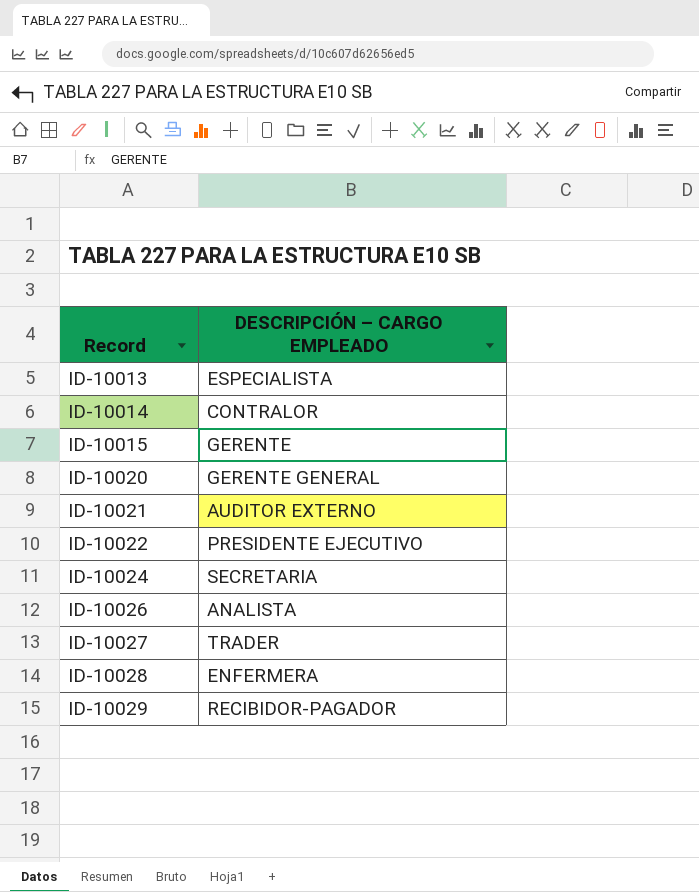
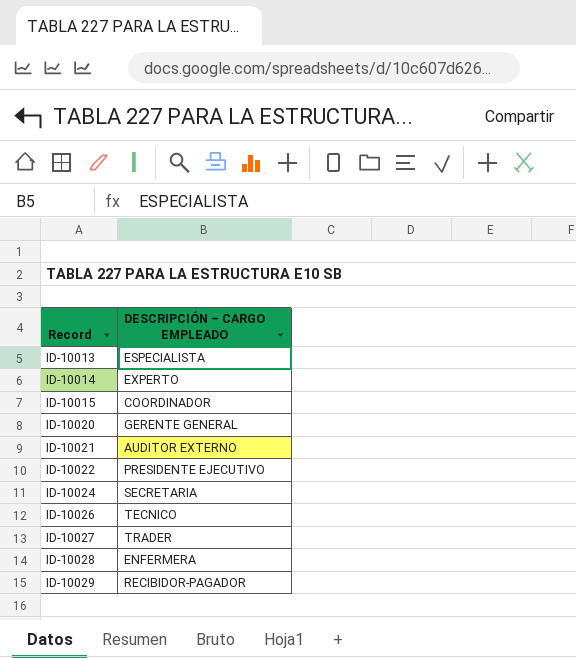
ID-10014 | DESCRIPCIÓN – CARGO EMPLEADO: CONTRALOR -> EXPERTO
ID-10015 | DESCRIPCIÓN – CARGO EMPLEADO: GERENTE -> COORDINADOR
ID-10026 | DESCRIPCIÓN – CARGO EMPLEADO: ANALISTA -> TECNICO

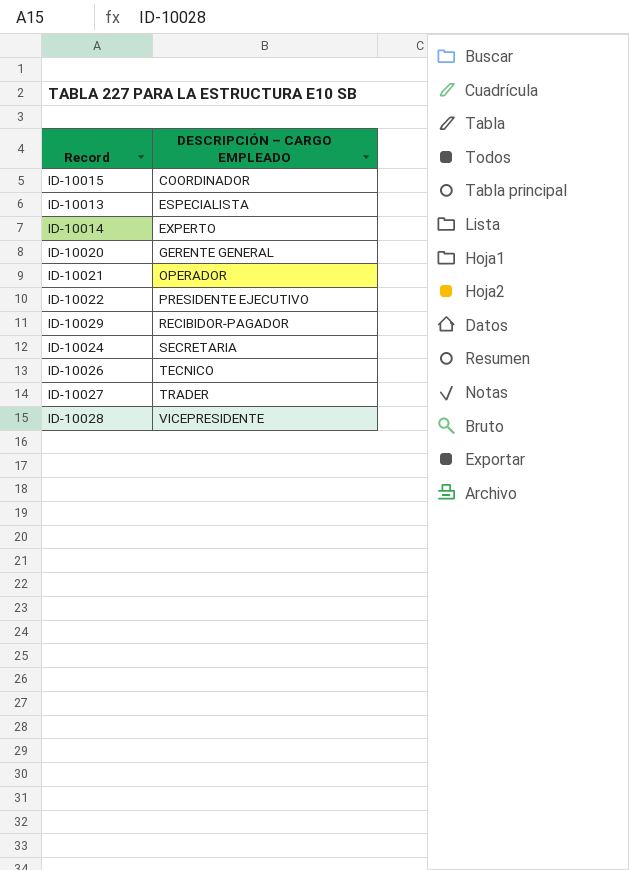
row order: Record ascending -> DESCRIPCIÓN – CARGO EMPLEADO ascending
ID-10021 | DESCRIPCIÓN – CARGO EMPLEADO: AUDITOR EXTERNO -> OPERADOR
ID-10028 | DESCRIPCIÓN – CARGO EMPLEADO: ENFERMERA -> VICEPRESIDENTE

